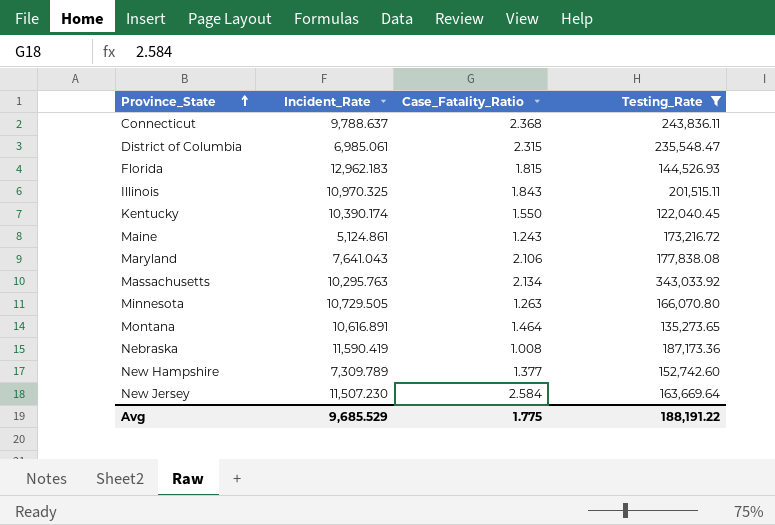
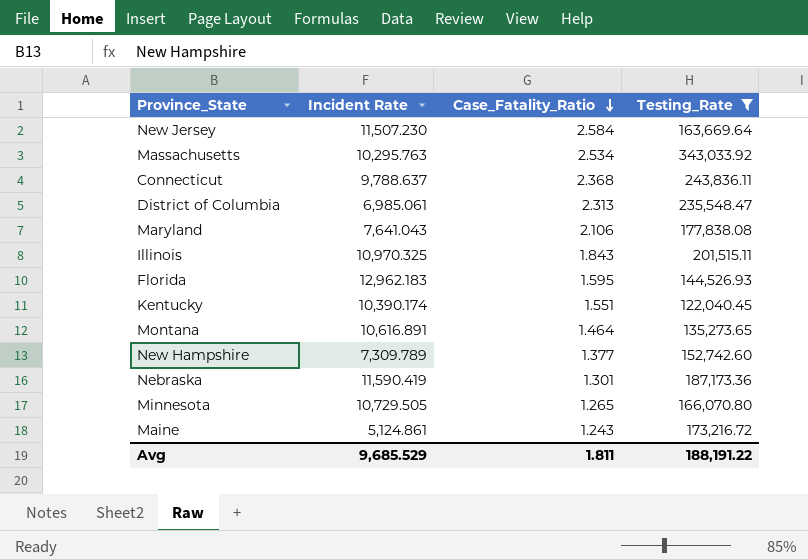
row order: Province_State ascending -> Case_Fatality_Ratio descending
column name: Incident_Rate -> Incident Rate
Massachusetts | Case_Fatality_Ratio: 2.134 -> 2.534
District of Columbia | Case_Fatality_Ratio: 2.315 -> 2.313
Florida | Case_Fatality_Ratio: 1.815 -> 1.595
Kentucky | Case_Fatality_Ratio: 1.550 -> 1.551
Nebraska | Case_Fatality_Ratio: 1.008 -> 1.301
Minnesota | Case_Fatality_Ratio: 1.263 -> 1.265
Avg | Case_Fatality_Ratio: 1.775 -> 1.811

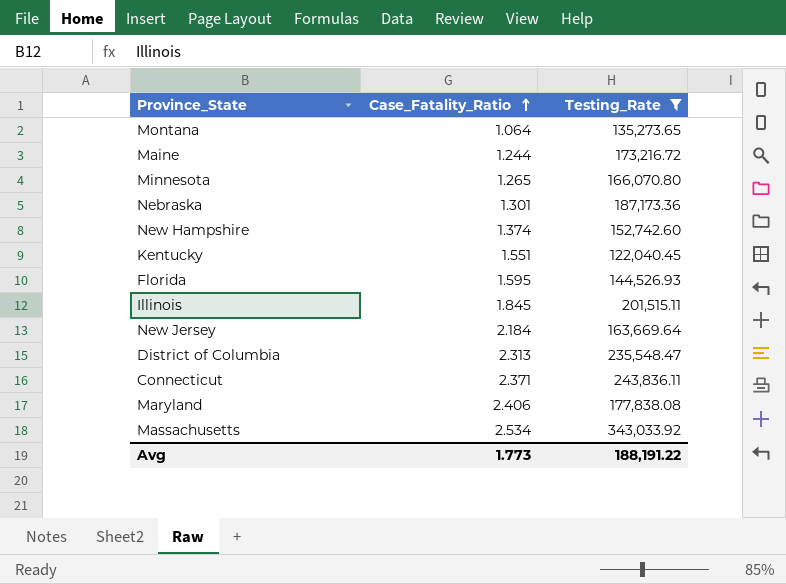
row order: Case_Fatality_Ratio descending -> Case_Fatality_Ratio ascending
column Incident Rate | position: 2 -> none
Montana | Case_Fatality_Ratio: 1.464 -> 1.064
Maine | Case_Fatality_Ratio: 1.243 -> 1.244
New Hampshire | Case_Fatality_Ratio: 1.377 -> 1.374
Illinois | Case_Fatality_Ratio: 1.843 -> 1.845
New Jersey | Case_Fatality_Ratio: 2.584 -> 2.184
Connecticut | Case_Fatality_Ratio: 2.368 -> 2.371
Maryland | Case_Fatality_Ratio: 2.106 -> 2.406
Avg | Case_Fatality_Ratio: 1.811 -> 1.773

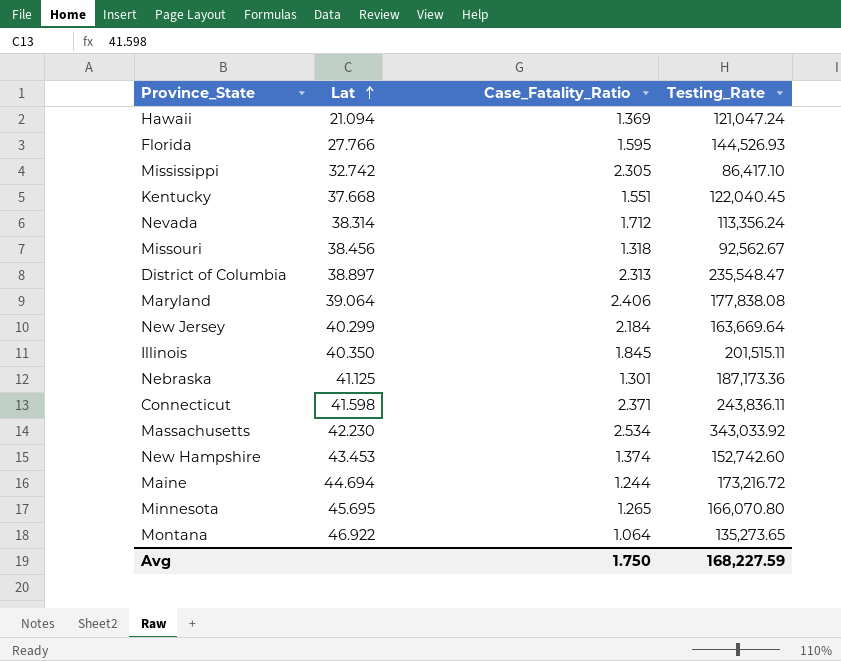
filter: Testing_Rate >= 122,040.45 -> none
row order: Case_Fatality_Ratio ascending -> Lat ascending
column Lat | position: none -> 2
Avg | Case_Fatality_Ratio: 1.773 -> 1.750
Avg | Testing_Rate: 188,191.22 -> 168,227.59

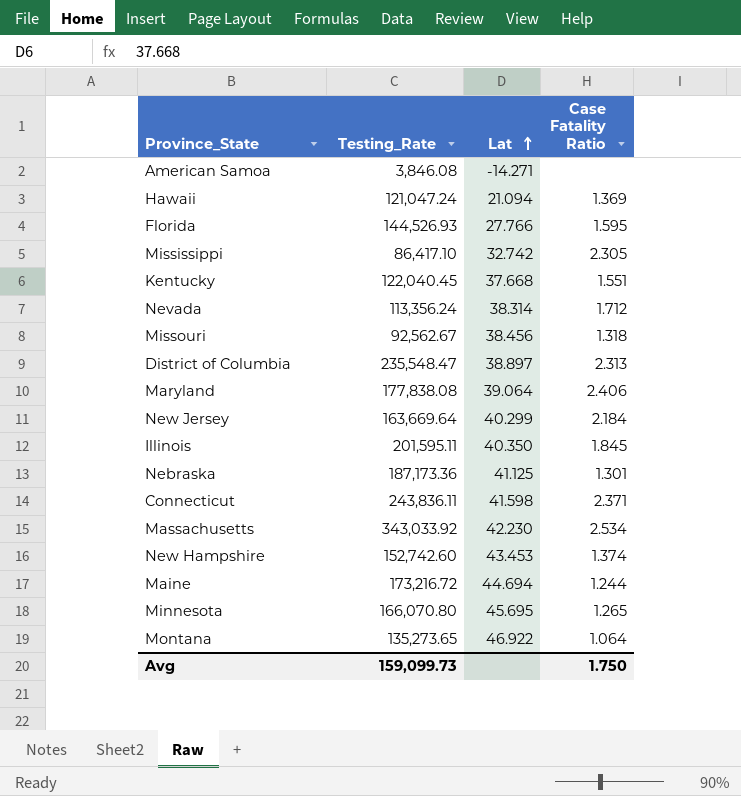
column Testing_Rate | position: 4 -> 2
column name: Case_Fatality_Ratio -> Case Fatality Ratio
row American Samoa: none -> 3,846.08 | -14.271 | none
Illinois | Testing_Rate: 201,515.11 -> 201,595.11
Avg | Testing_Rate: 168,227.59 -> 159,099.73

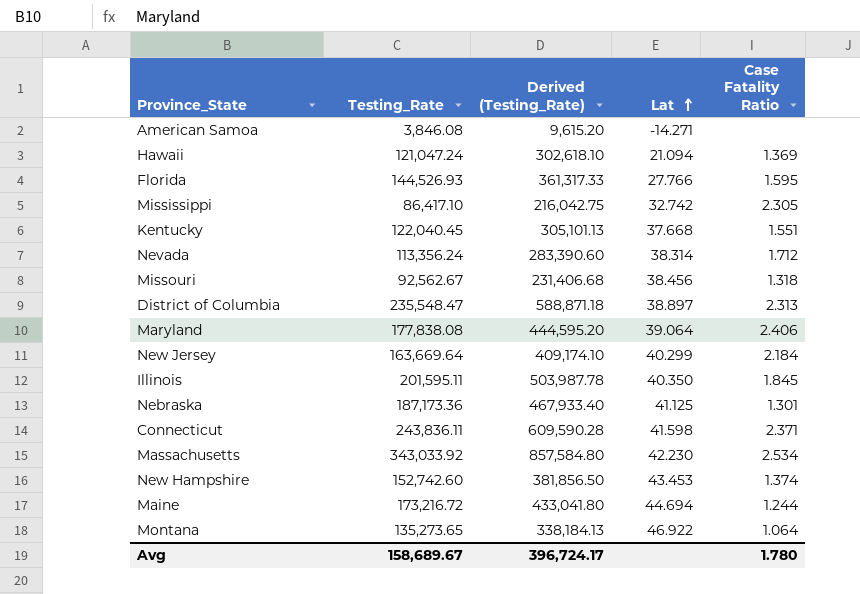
column Derived (Testing_Rate) | formula: none -> [Testing_Rate] * 2.5
row Minnesota: 166,070.80 | 45.695 | 1.265 -> none
Avg | Testing_Rate: 159,099.73 -> 158,689.67
Avg | Case Fatality Ratio: 1.750 -> 1.780

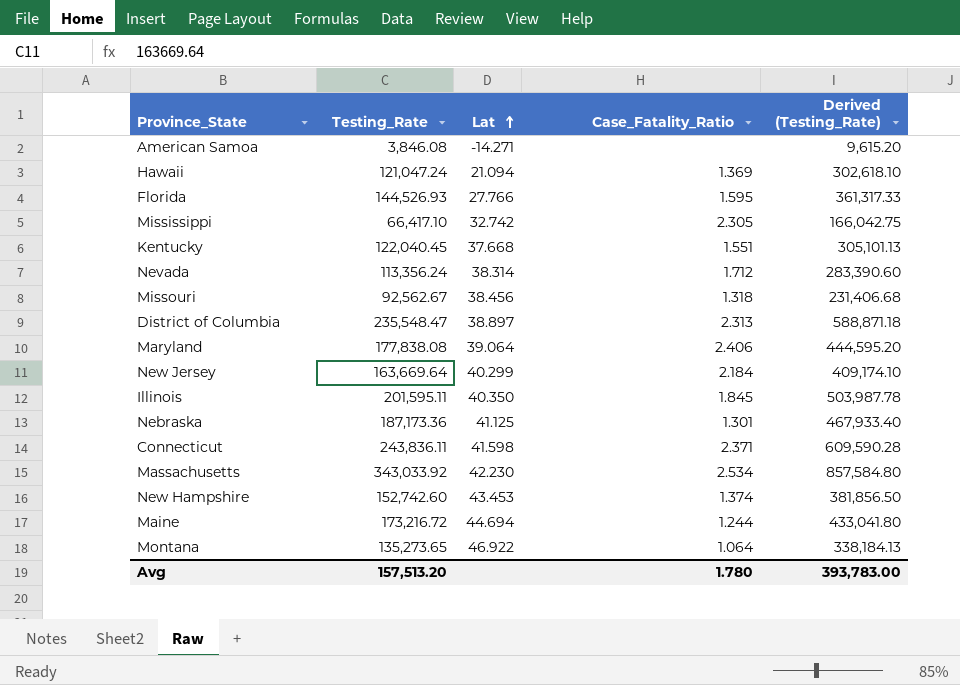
column name: Case Fatality Ratio -> Case_Fatality_Ratio
column Derived (Testing_Rate) | position: 3 -> 5
Mississippi | Testing_Rate: 86,417.10 -> 66,417.10
Mississippi | Derived (Testing_Rate): 216,042.75 -> 166,042.75
Avg | Testing_Rate: 158,689.67 -> 157,513.20
Avg | Derived (Testing_Rate): 396,724.17 -> 393,783.00

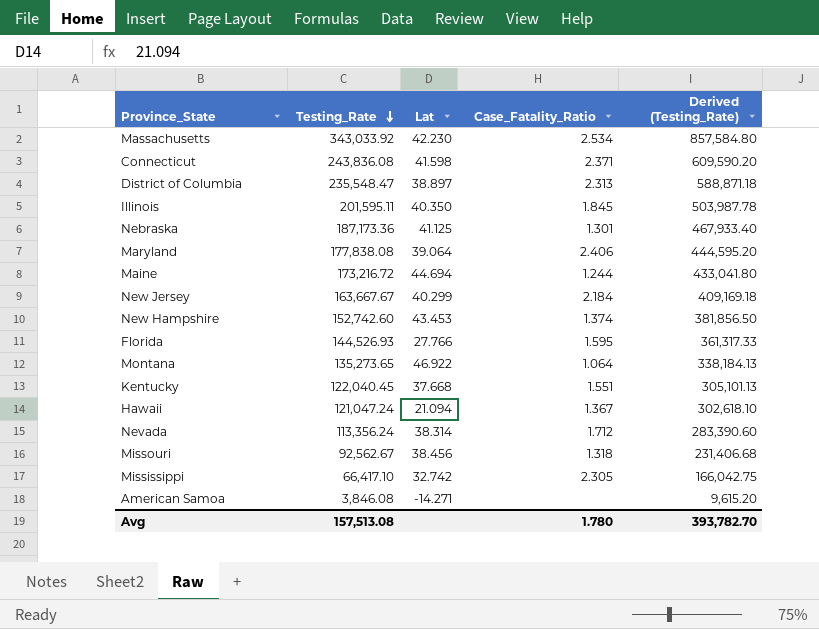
row order: Lat ascending -> Testing_Rate descending
Connecticut | Testing_Rate: 243,836.11 -> 243,836.08
Connecticut | Derived (Testing_Rate): 609,590.28 -> 609,590.20
New Jersey | Testing_Rate: 163,669.64 -> 163,667.67
New Jersey | Derived (Testing_Rate): 409,174.10 -> 409,169.18
Hawaii | Case_Fatality_Ratio: 1.369 -> 1.367
Avg | Testing_Rate: 157,513.20 -> 157,513.08
Avg | Derived (Testing_Rate): 393,783.00 -> 393,782.70

